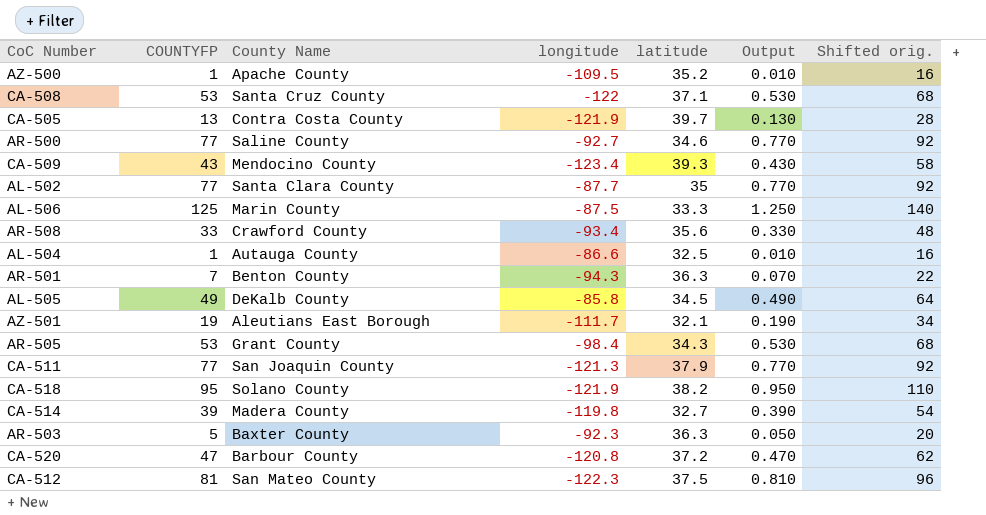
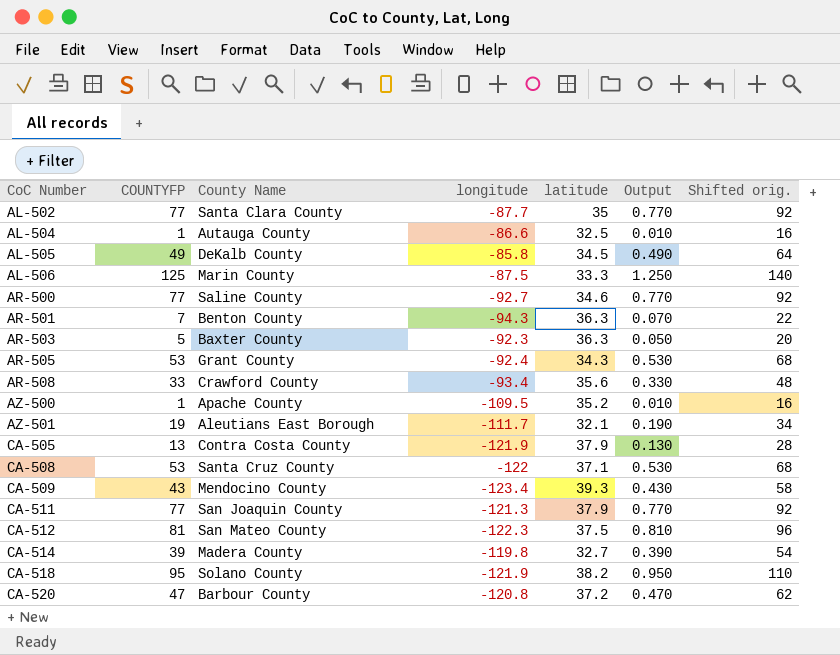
row order: none -> CoC Number ascending
AR-505 | longitude: -98.4 -> -92.4
CA-505 | latitude: 39.7 -> 37.9

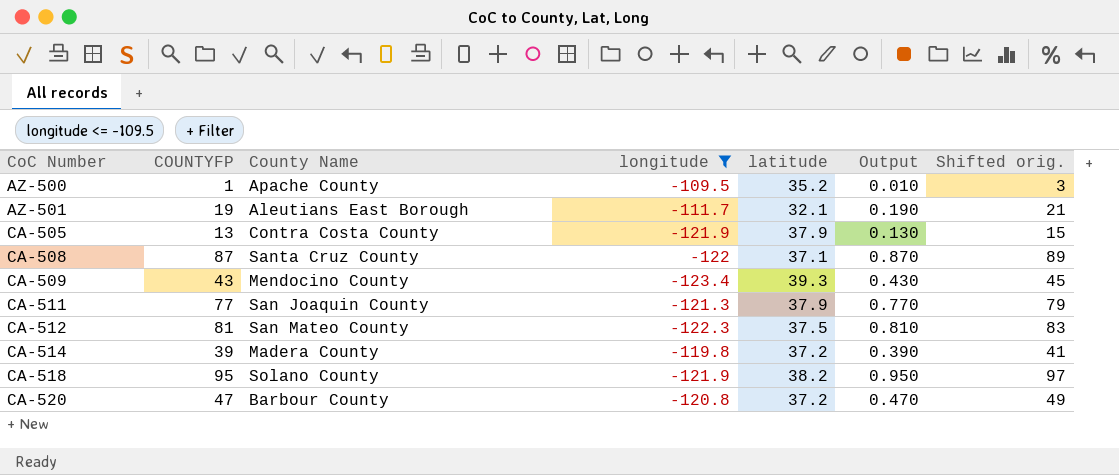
filter: none -> longitude <= -109.5
column Shifted orig. | formula: [COUNTYFP] + 15 -> [COUNTYFP] + 2
CA-508 | COUNTYFP: 53 -> 87
CA-508 | Output: 0.530 -> 0.870
CA-514 | latitude: 32.7 -> 37.2

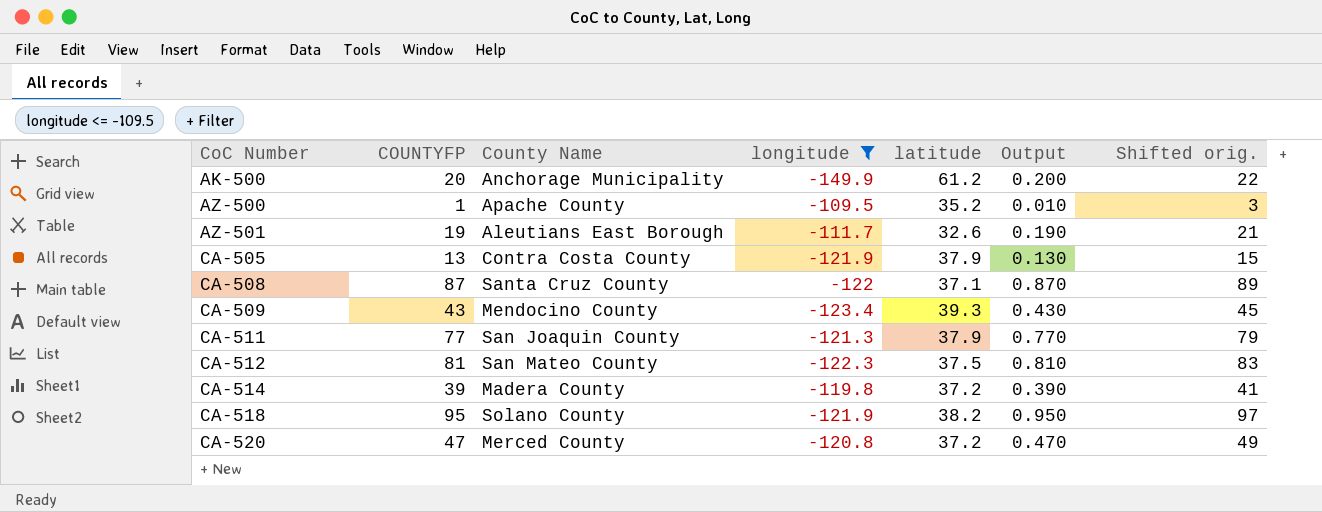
row AK-500: none -> 20 | Anchorage Municipality | -149.9 | 61.2 | 0.200 | 22
AZ-501 | latitude: 32.1 -> 32.6
CA-520 | County Name: Barbour County -> Merced County

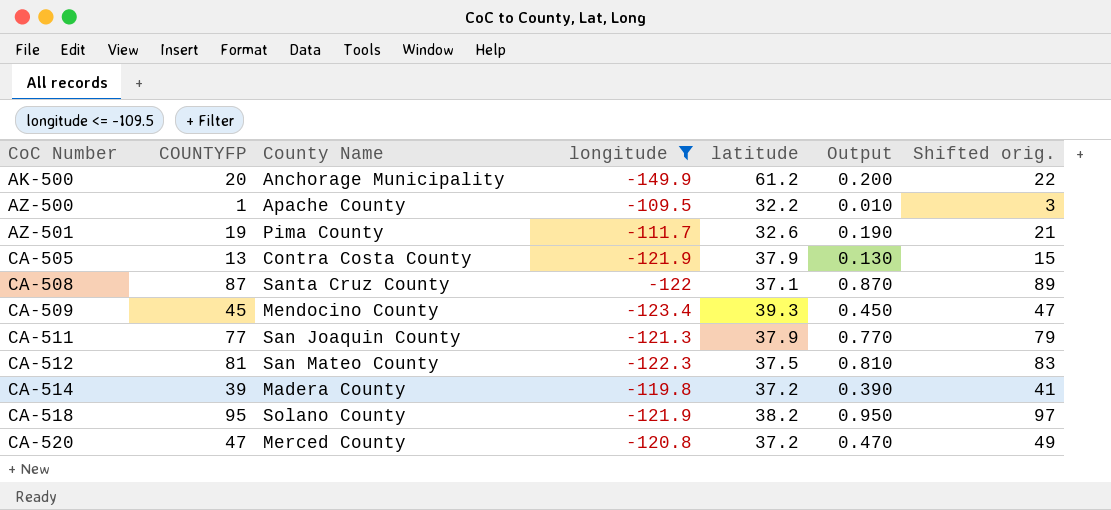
AZ-500 | latitude: 35.2 -> 32.2
AZ-501 | County Name: Aleutians East Borough -> Pima County
CA-509 | COUNTYFP: 43 -> 45
CA-509 | Output: 0.430 -> 0.450
CA-509 | Shifted orig.: 45 -> 47

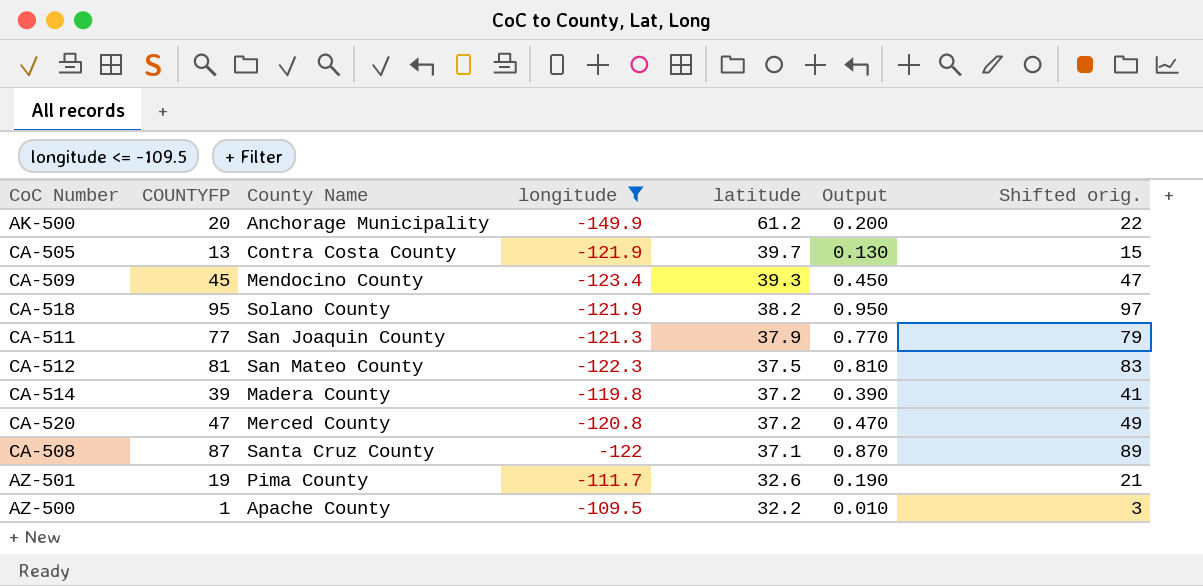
row order: CoC Number ascending -> latitude descending
CA-505 | latitude: 37.9 -> 39.7

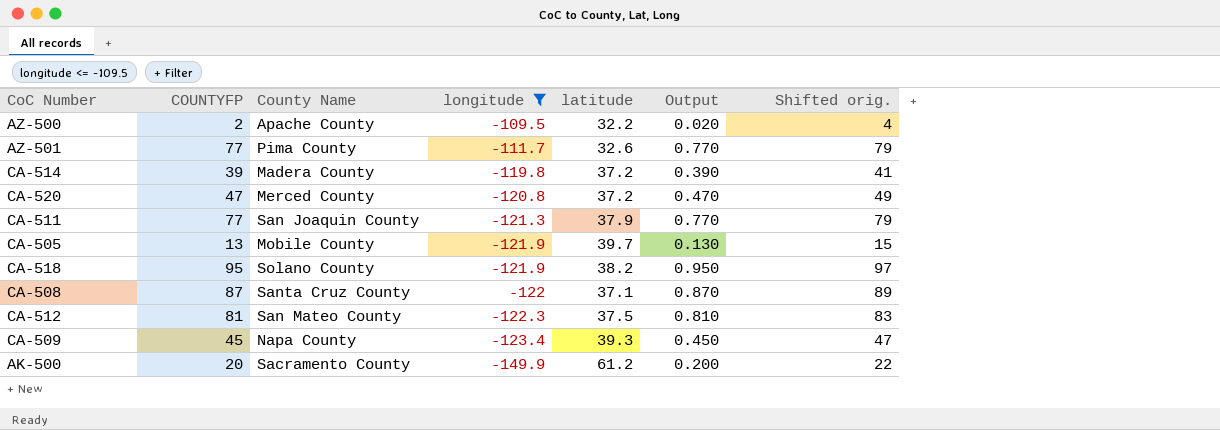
row order: latitude descending -> longitude descending
AZ-500 | COUNTYFP: 1 -> 2
AZ-500 | Output: 0.010 -> 0.020
AZ-500 | Shifted orig.: 3 -> 4
AZ-501 | COUNTYFP: 19 -> 77
AZ-501 | Output: 0.190 -> 0.770
AZ-501 | Shifted orig.: 21 -> 79
CA-505 | County Name: Contra Costa County -> Mobile County
CA-509 | County Name: Mendocino County -> Napa County
AK-500 | County Name: Anchorage Municipality -> Sacramento County

